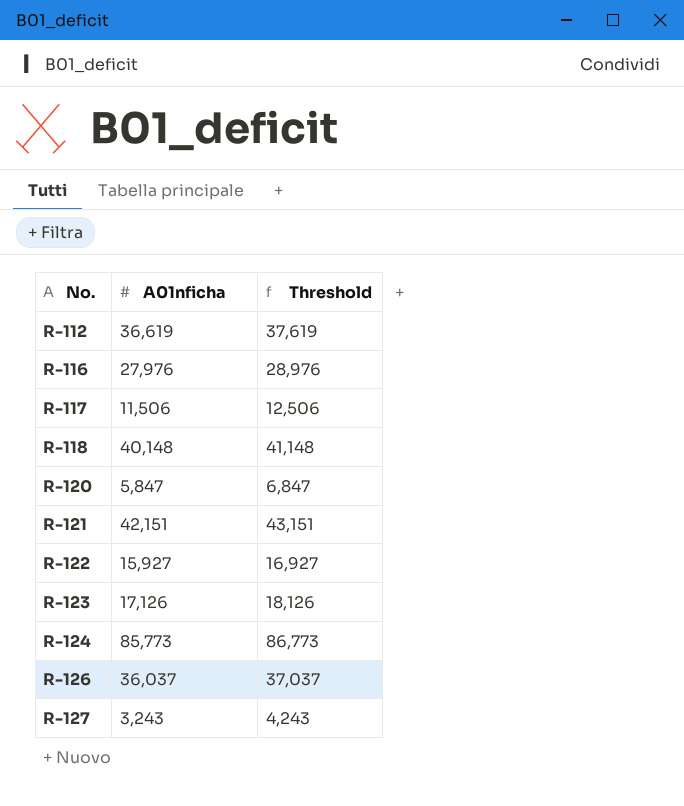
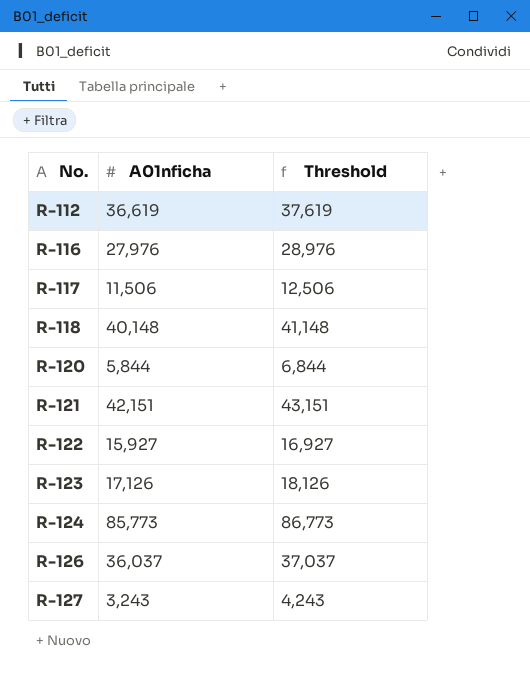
R-120 | A01nficha: 5,847 -> 5,844
R-120 | Threshold: 6,847 -> 6,844

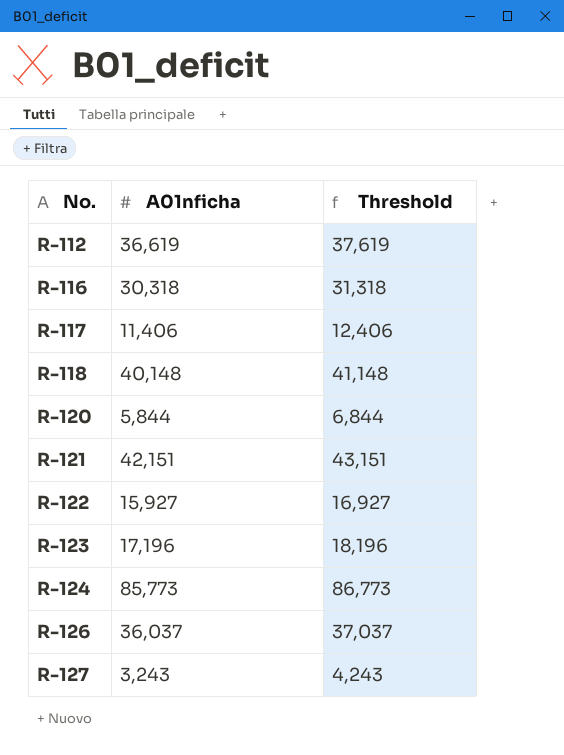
R-116 | A01nficha: 27,976 -> 30,318
R-116 | Threshold: 28,976 -> 31,318
R-117 | A01nficha: 11,506 -> 11,406
R-117 | Threshold: 12,506 -> 12,406
R-123 | A01nficha: 17,126 -> 17,196
R-123 | Threshold: 18,126 -> 18,196

